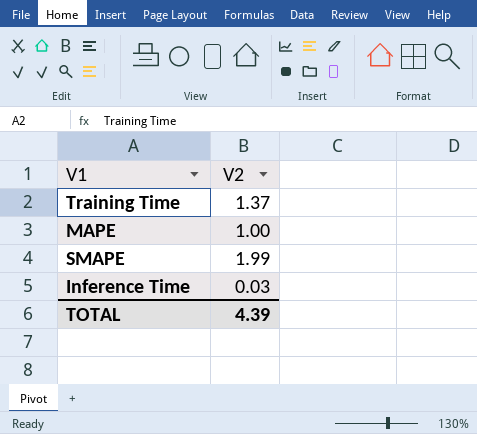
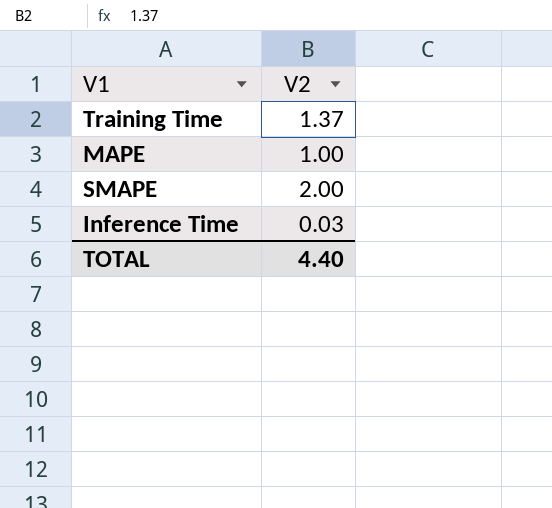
SMAPE | V2: 1.99 -> 2.00
TOTAL | V2: 4.39 -> 4.40

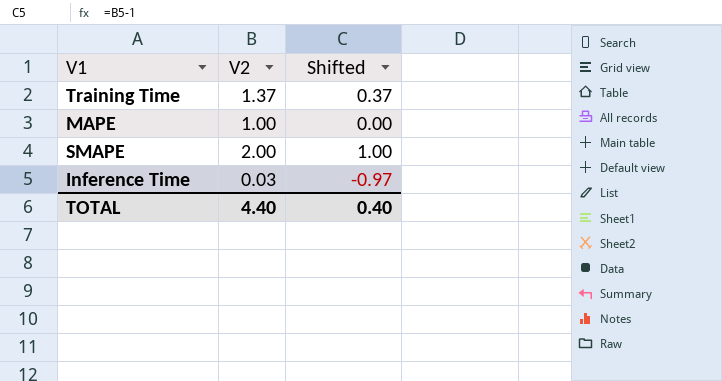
column Shifted | formula: none -> [V2] - 1

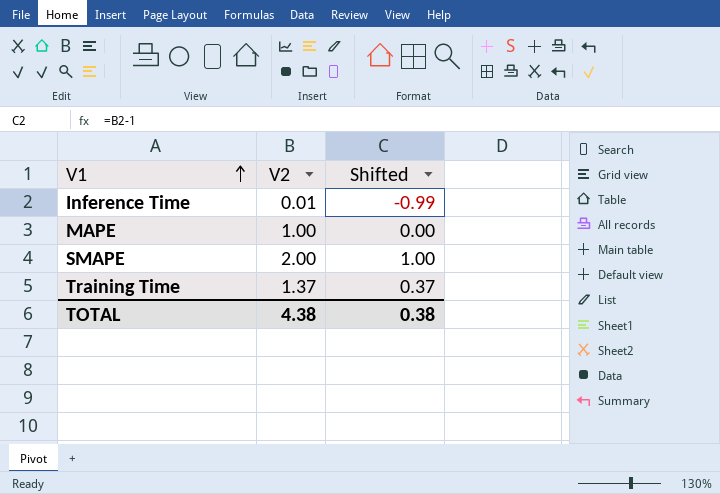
row order: none -> V1 ascending
Inference Time | V2: 0.03 -> 0.01
Inference Time | Shifted: -0.97 -> -0.99
TOTAL | V2: 4.40 -> 4.38
TOTAL | Shifted: 0.40 -> 0.38

